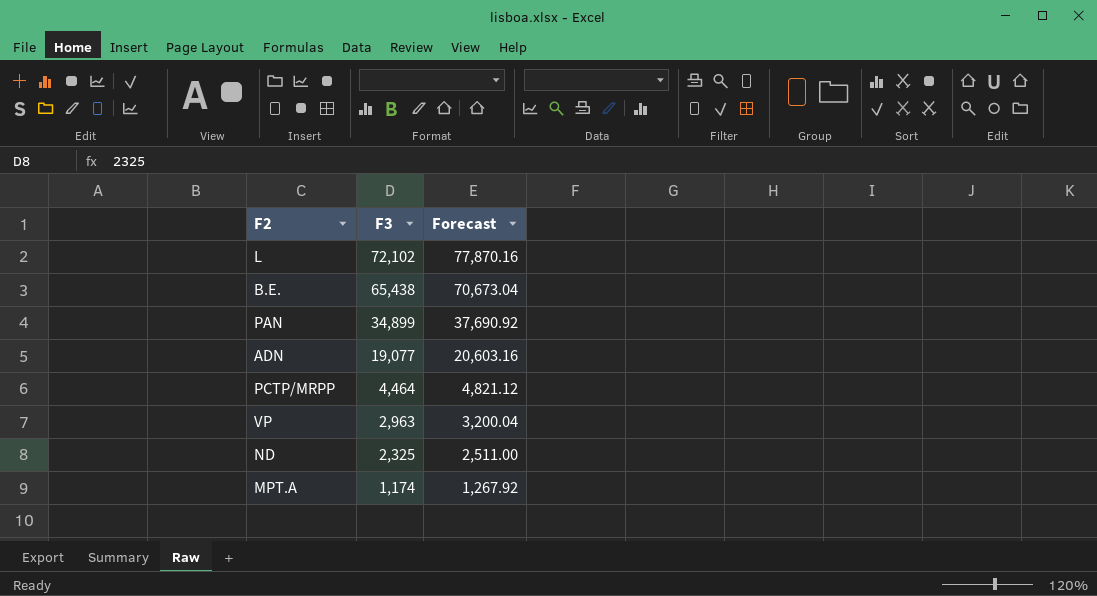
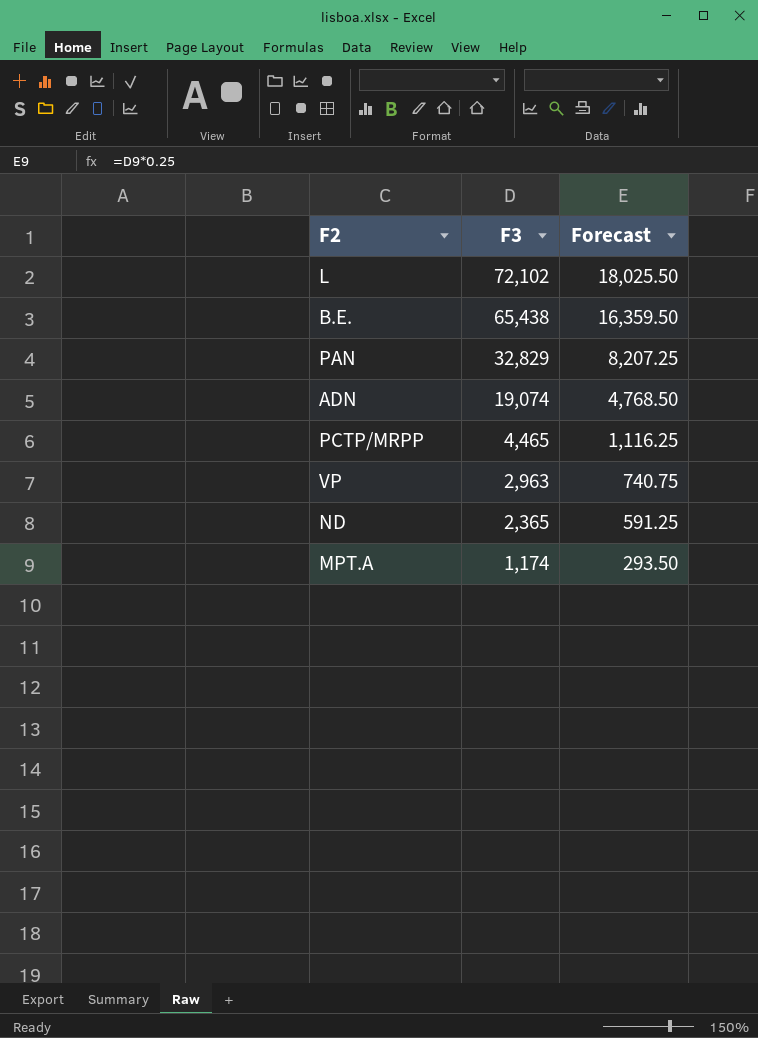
column Forecast | formula: [F3] * 1.08 -> [F3] * 0.25
PAN | F3: 34,899 -> 32,829
ADN | F3: 19,077 -> 19,074
PCTP/MRPP | F3: 4,464 -> 4,465
ND | F3: 2,325 -> 2,365

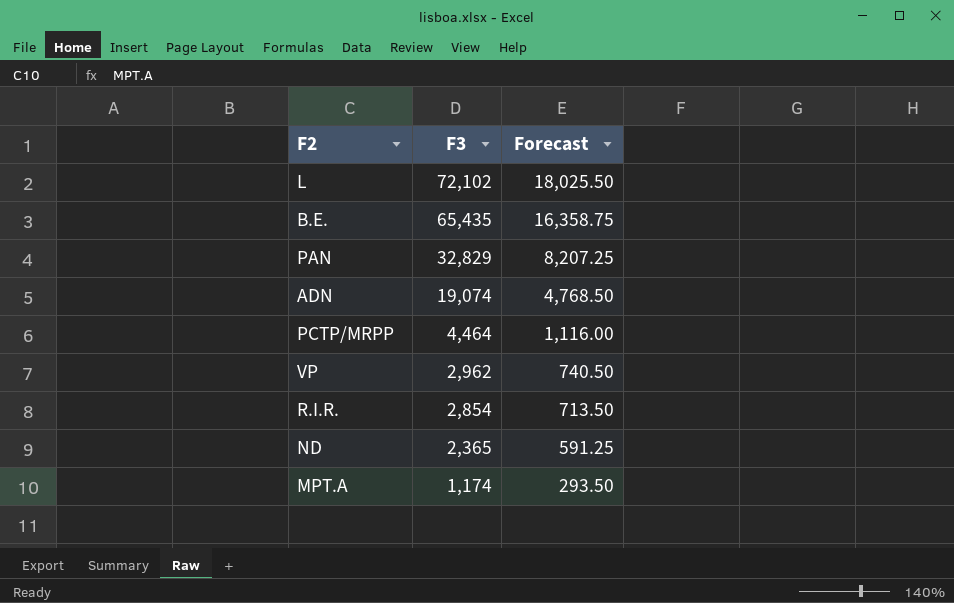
B.E. | F3: 65,438 -> 65,435
B.E. | Forecast: 16,359.50 -> 16,358.75
PCTP/MRPP | F3: 4,465 -> 4,464
PCTP/MRPP | Forecast: 1,116.25 -> 1,116.00
VP | F3: 2,963 -> 2,962
VP | Forecast: 740.75 -> 740.50
row R.I.R.: none -> 2,854 | 713.50

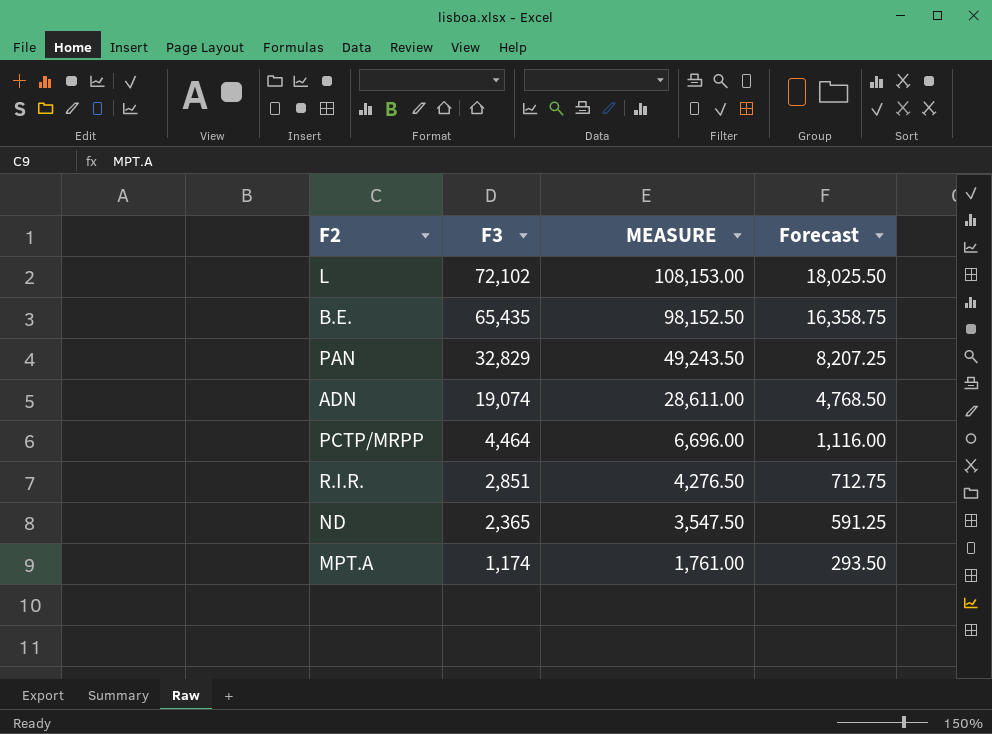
column MEASURE | formula: none -> [F3] * 1.5
row VP: 2,962 | 740.50 -> none
R.I.R. | F3: 2,854 -> 2,851
R.I.R. | Forecast: 713.50 -> 712.75

